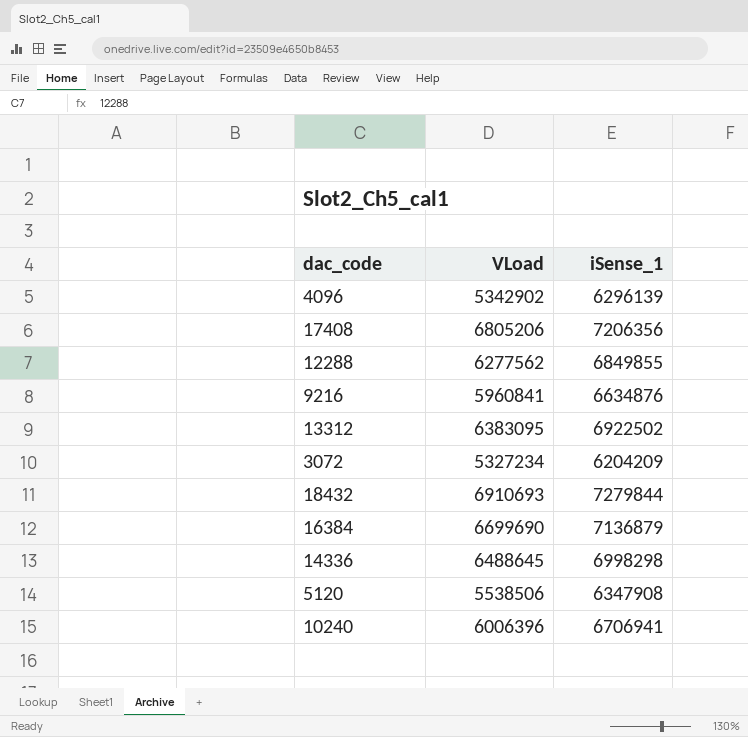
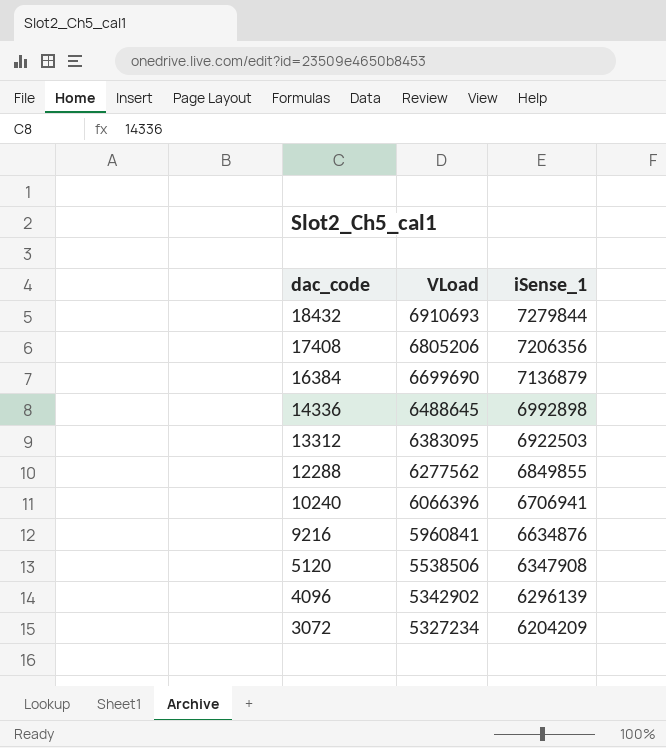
row order: none -> dac_code descending
14336 | iSense_1: 6998298 -> 6992898
13312 | iSense_1: 6922502 -> 6922503
10240 | VLoad: 6006396 -> 6066396

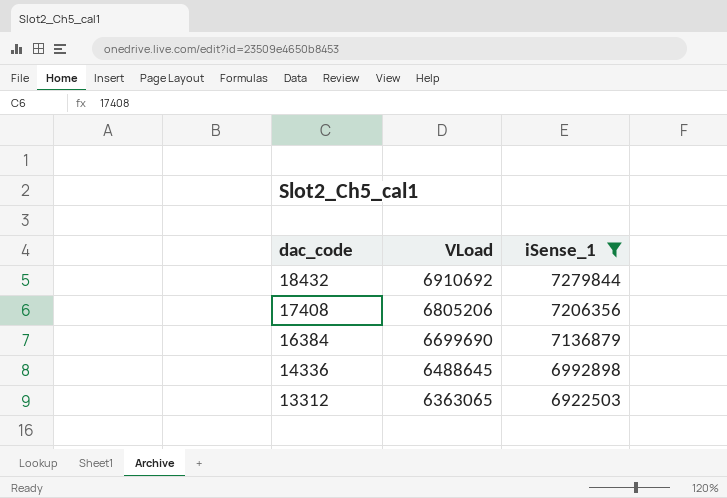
filter: none -> iSense_1 >= 6922503
18432 | VLoad: 6910693 -> 6910692
13312 | VLoad: 6383095 -> 6363065

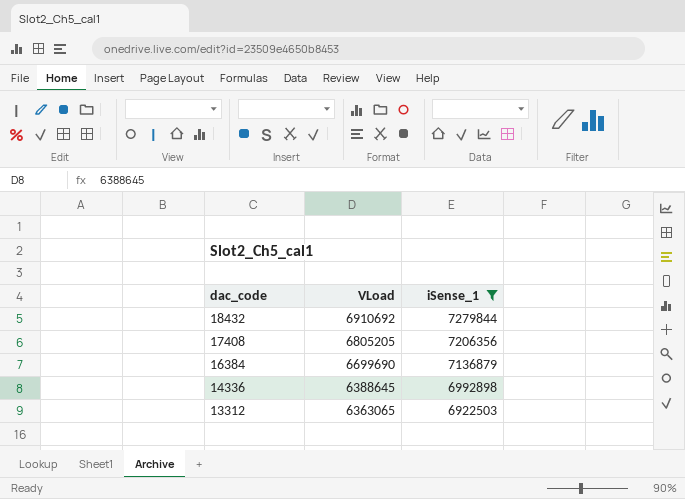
17408 | VLoad: 6805206 -> 6805205
14336 | VLoad: 6488645 -> 6388645

